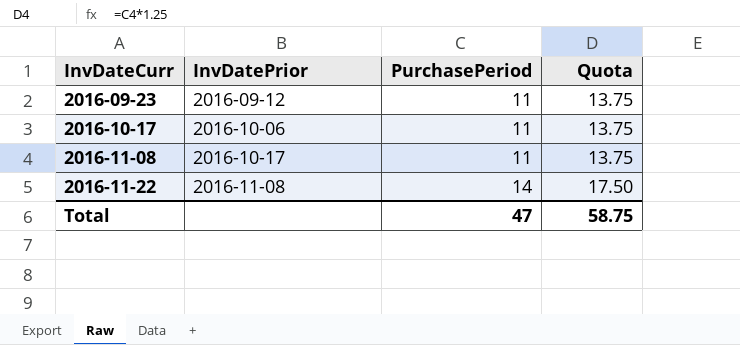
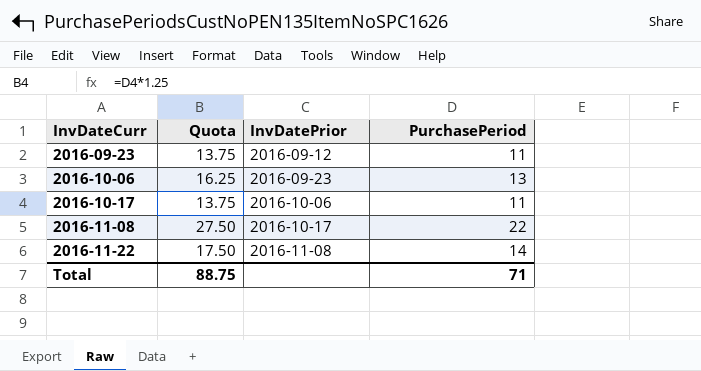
column Quota | position: 4 -> 2
row 2016-10-06: none -> 16.25 | 2016-09-23 | 13
2016-11-08 | Quota: 13.75 -> 27.50
2016-11-08 | PurchasePeriod: 11 -> 22
Total | Quota: 58.75 -> 88.75
Total | PurchasePeriod: 47 -> 71

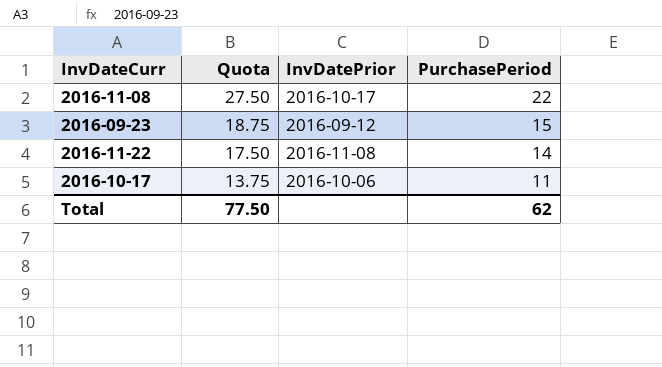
row order: InvDateCurr ascending -> Quota descending
row 2016-10-06: 16.25 | 2016-09-23 | 13 -> none
2016-09-23 | Quota: 13.75 -> 18.75
2016-09-23 | PurchasePeriod: 11 -> 15
Total | Quota: 88.75 -> 77.50
Total | PurchasePeriod: 71 -> 62

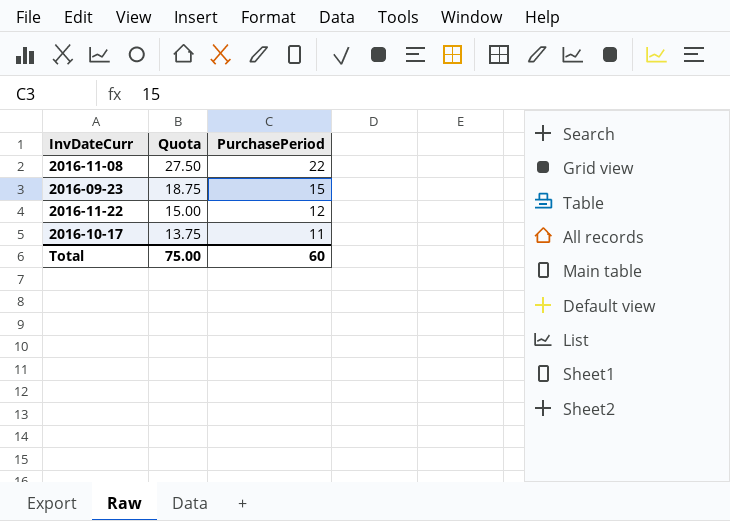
column InvDatePrior | position: 3 -> none
2016-11-22 | Quota: 17.50 -> 15.00
2016-11-22 | PurchasePeriod: 14 -> 12
Total | Quota: 77.50 -> 75.00
Total | PurchasePeriod: 62 -> 60

